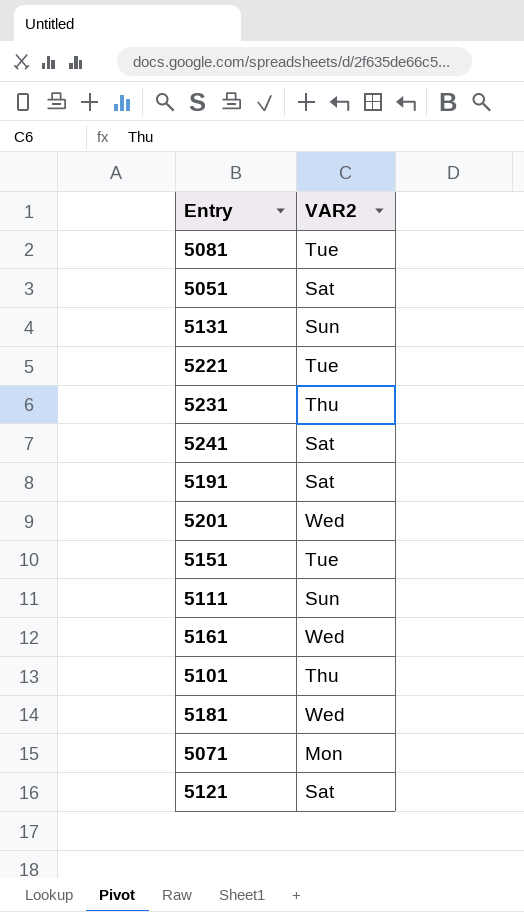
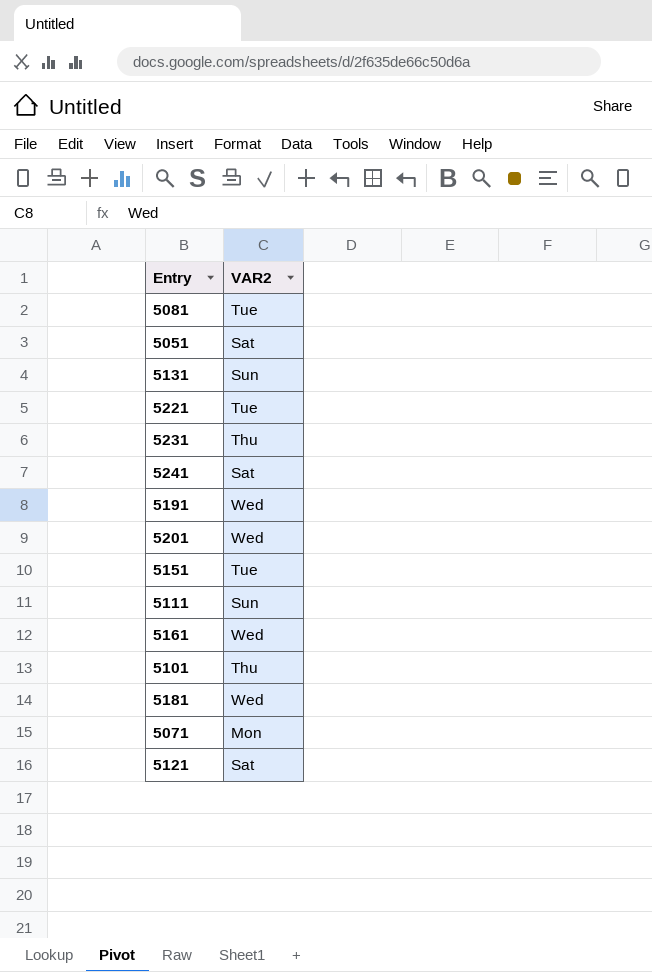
5191 | VAR2: Sat -> Wed

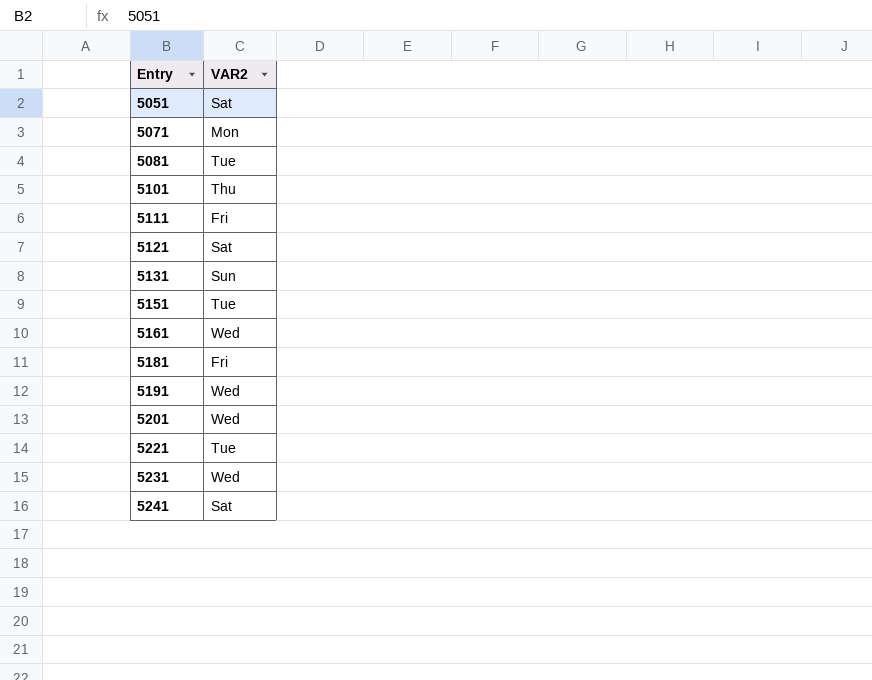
row order: none -> Entry ascending
5111 | VAR2: Sun -> Fri
5181 | VAR2: Wed -> Fri
5231 | VAR2: Thu -> Wed

